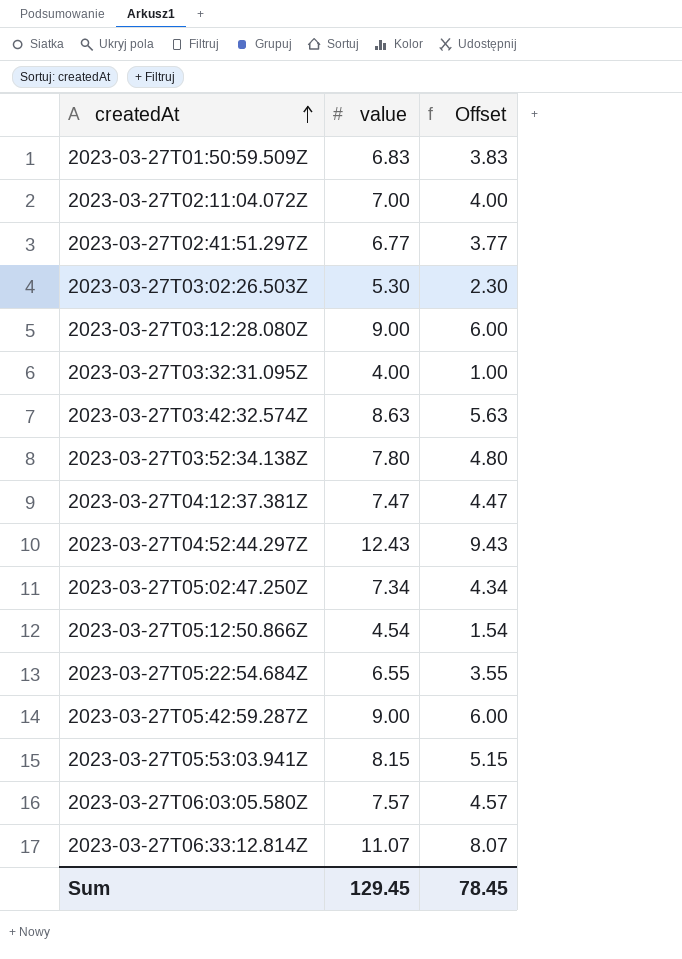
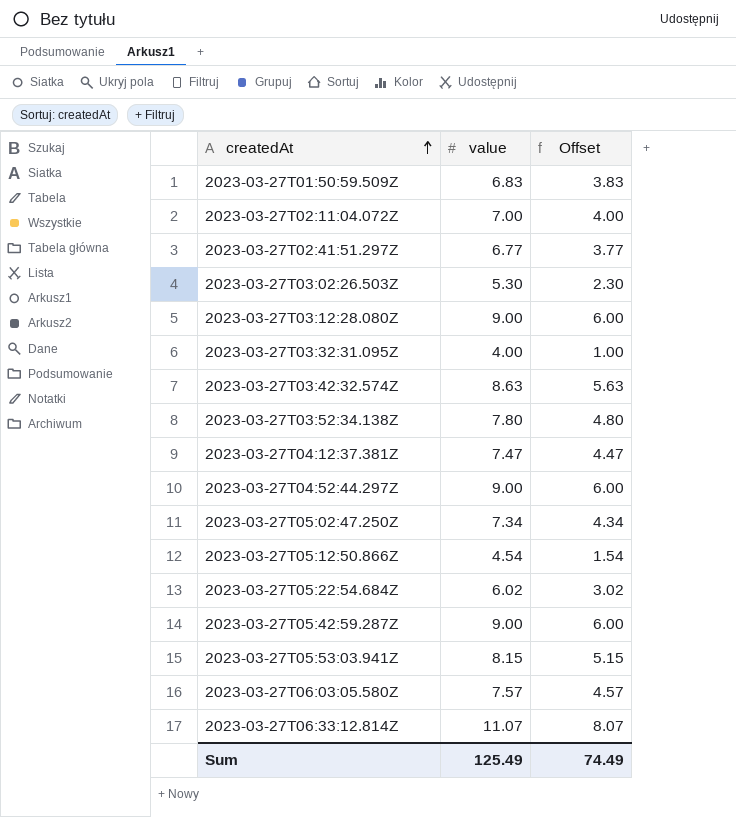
2023-03-27T04:52:44.297Z | value: 12.43 -> 9.00
2023-03-27T04:52:44.297Z | Offset: 9.43 -> 6.00
2023-03-27T05:22:54.684Z | value: 6.55 -> 6.02
2023-03-27T05:22:54.684Z | Offset: 3.55 -> 3.02
Sum | value: 129.45 -> 125.49
Sum | Offset: 78.45 -> 74.49

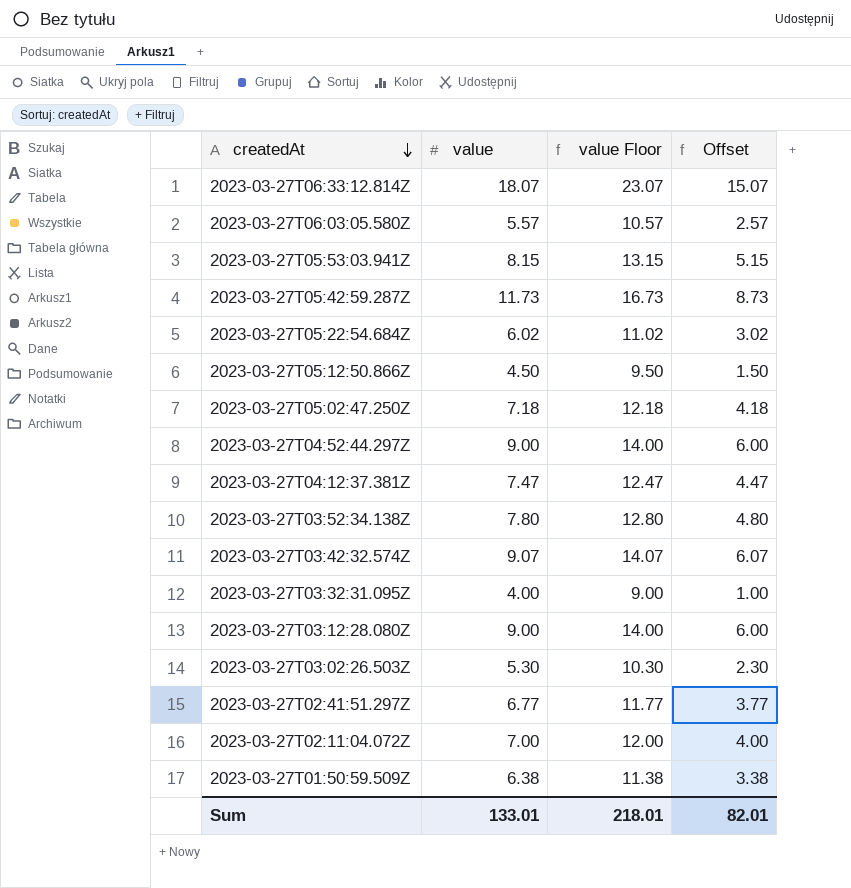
row order: createdAt ascending -> createdAt descending
column value Floor | formula: none -> [value] + 5
2023-03-27T06:33:12.814Z | value: 11.07 -> 18.07
2023-03-27T06:33:12.814Z | Offset: 8.07 -> 15.07
2023-03-27T06:03:05.580Z | value: 7.57 -> 5.57
2023-03-27T06:03:05.580Z | Offset: 4.57 -> 2.57
2023-03-27T05:42:59.287Z | value: 9.00 -> 11.73
2023-03-27T05:42:59.287Z | Offset: 6.00 -> 8.73
2023-03-27T05:12:50.866Z | value: 4.54 -> 4.50
2023-03-27T05:12:50.866Z | Offset: 1.54 -> 1.50
2023-03-27T05:02:47.250Z | value: 7.34 -> 7.18
2023-03-27T05:02:47.250Z | Offset: 4.34 -> 4.18
2023-03-27T03:42:32.574Z | value: 8.63 -> 9.07
2023-03-27T03:42:32.574Z | Offset: 5.63 -> 6.07
2023-03-27T01:50:59.509Z | value: 6.83 -> 6.38
2023-03-27T01:50:59.509Z | Offset: 3.83 -> 3.38
Sum | value: 125.49 -> 133.01
Sum | Offset: 74.49 -> 82.01

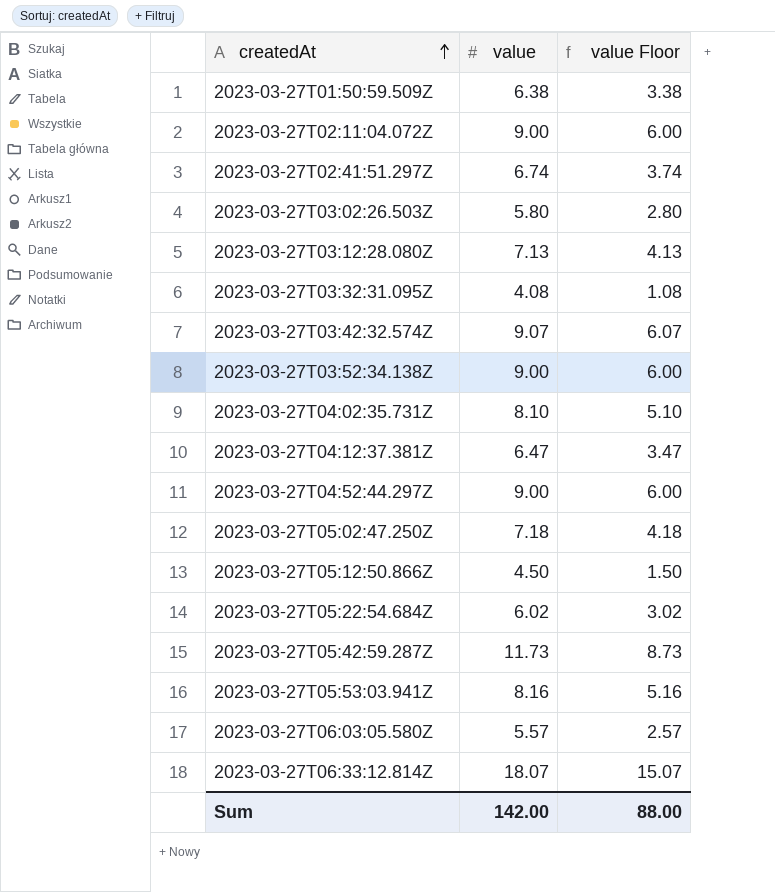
row order: createdAt descending -> createdAt ascending
column Offset | formula: [value] - 3 -> none
column value Floor | formula: [value] + 5 -> [value] - 3
2023-03-27T02:11:04.072Z | value: 7.00 -> 9.00
2023-03-27T02:41:51.297Z | value: 6.77 -> 6.74
2023-03-27T03:02:26.503Z | value: 5.30 -> 5.80
2023-03-27T03:12:28.080Z | value: 9.00 -> 7.13
2023-03-27T03:32:31.095Z | value: 4.00 -> 4.08
2023-03-27T03:52:34.138Z | value: 7.80 -> 9.00
row 2023-03-27T04:02:35.731Z: none -> 8.10 | 5.10
2023-03-27T04:12:37.381Z | value: 7.47 -> 6.47
2023-03-27T05:53:03.941Z | value: 8.15 -> 8.16
Sum | value: 133.01 -> 142.00
Sum | value Floor: 218.01 -> 88.00

